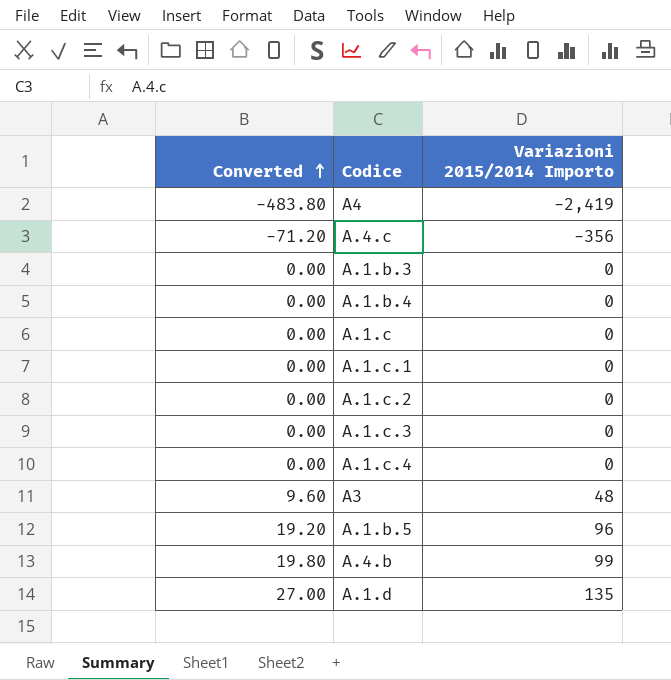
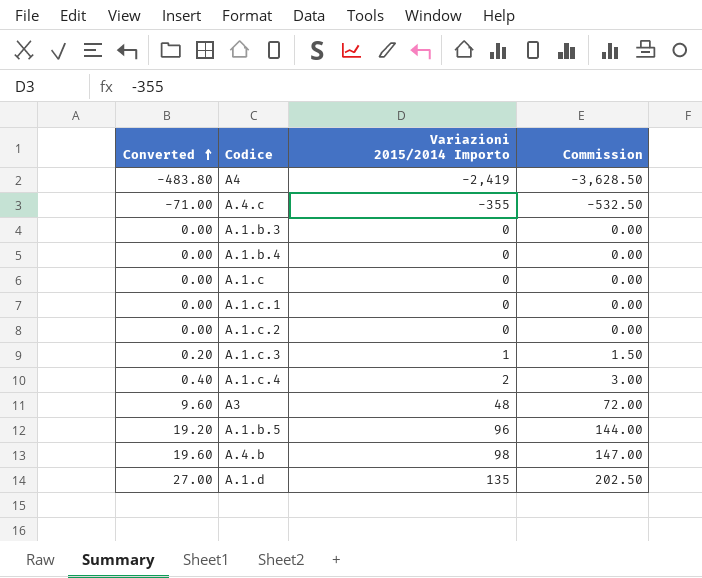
column Commission | formula: none -> [Variazioni 2015/2014 Importo] * 1.5
A.4.c | Converted: -71.20 -> -71.00
A.4.c | Variazioni 2015/2014 Importo: -356 -> -355
A.1.c.3 | Converted: 0.00 -> 0.20
A.1.c.3 | Variazioni 2015/2014 Importo: 0 -> 1
A.1.c.4 | Converted: 0.00 -> 0.40
A.1.c.4 | Variazioni 2015/2014 Importo: 0 -> 2
A.4.b | Converted: 19.80 -> 19.60
A.4.b | Variazioni 2015/2014 Importo: 99 -> 98

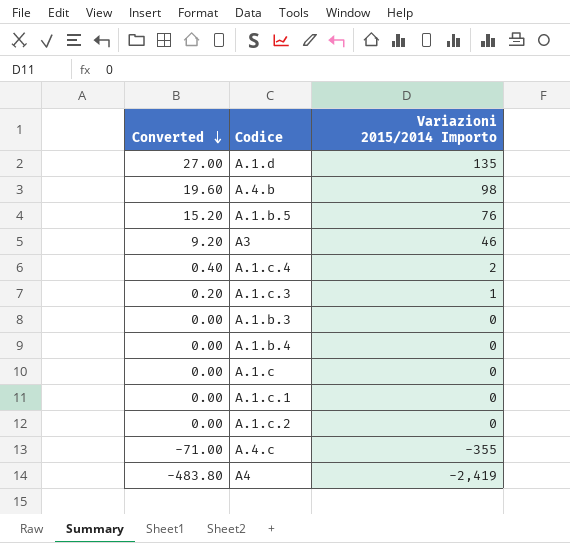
row order: Converted ascending -> Converted descending
column Commission | formula: [Variazioni 2015/2014 Importo] * 1.5 -> none
A.1.b.5 | Converted: 19.20 -> 15.20
A.1.b.5 | Variazioni 2015/2014 Importo: 96 -> 76
A3 | Converted: 9.60 -> 9.20
A3 | Variazioni 2015/2014 Importo: 48 -> 46

